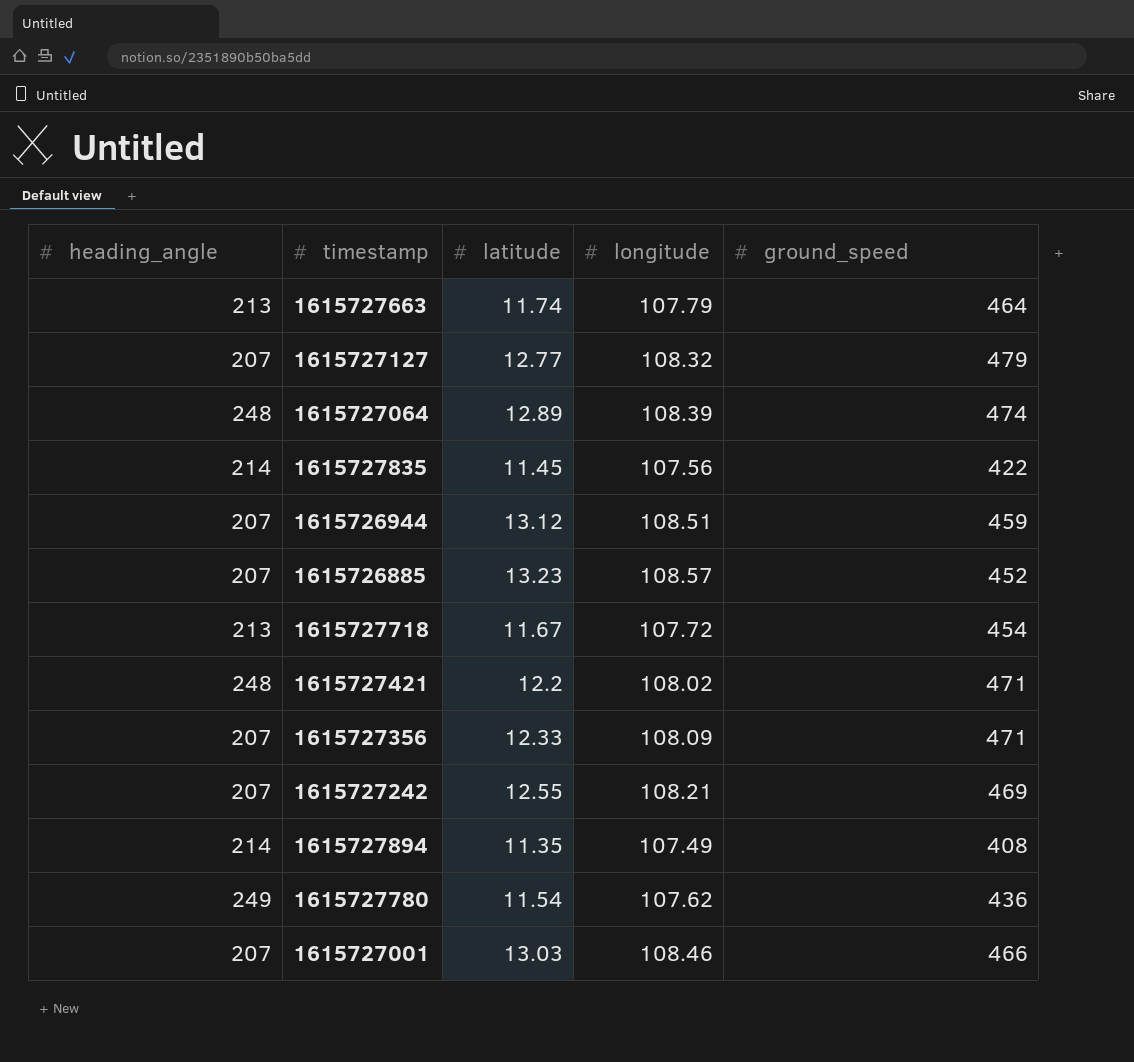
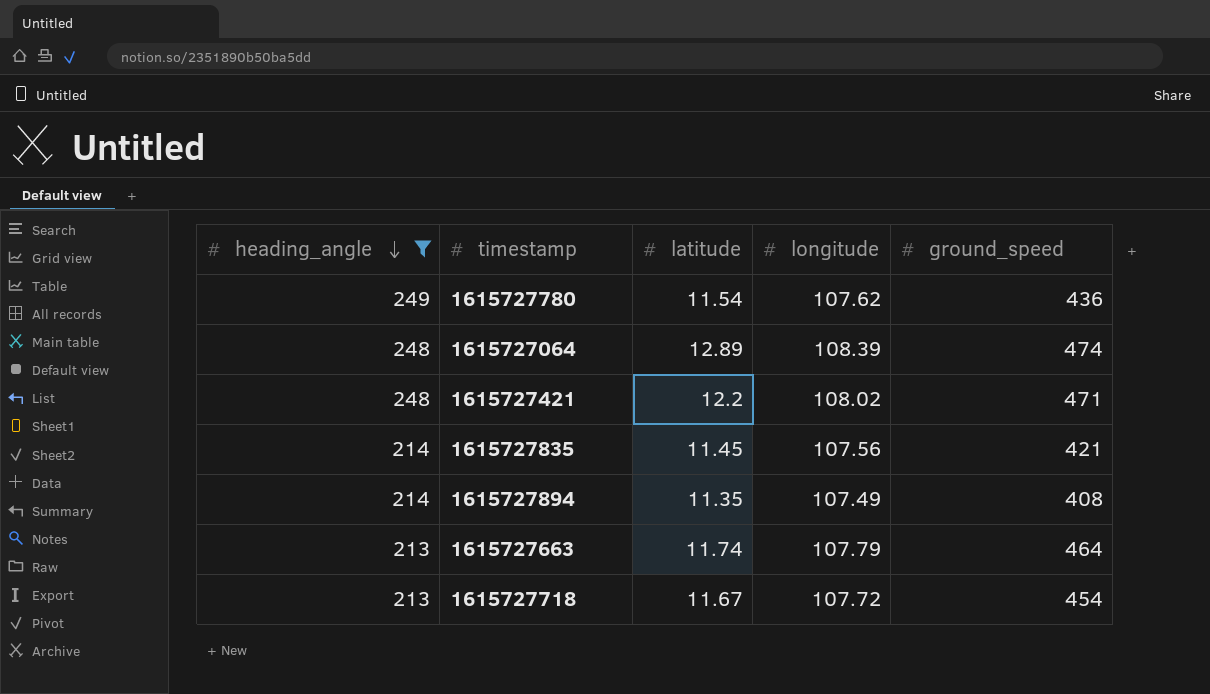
filter: none -> heading_angle != 207
row order: none -> heading_angle descending
1615727835 | ground_speed: 422 -> 421

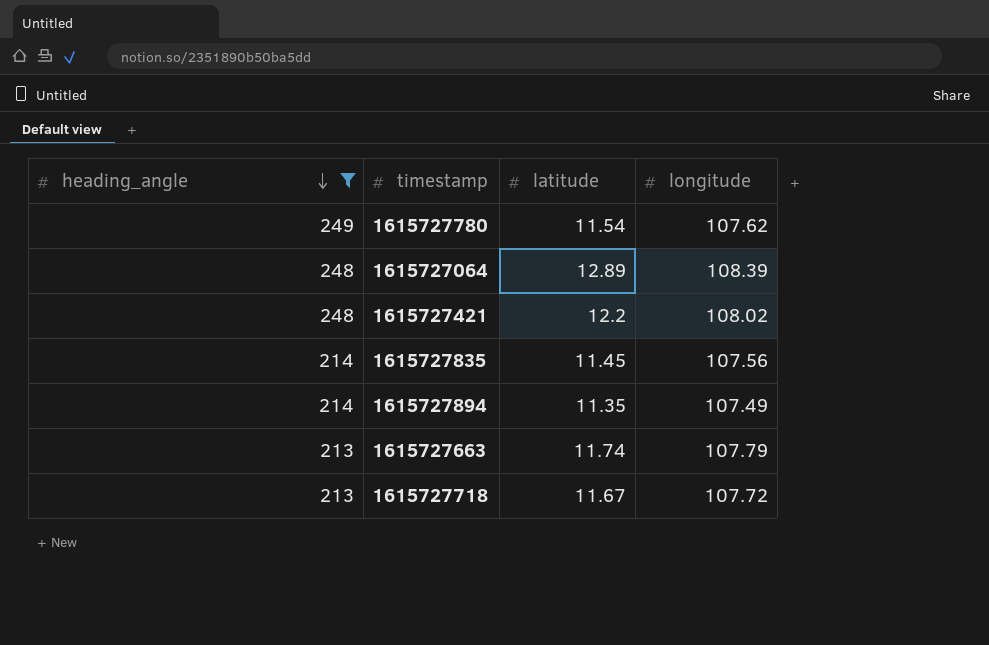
column ground_speed | position: 5 -> none

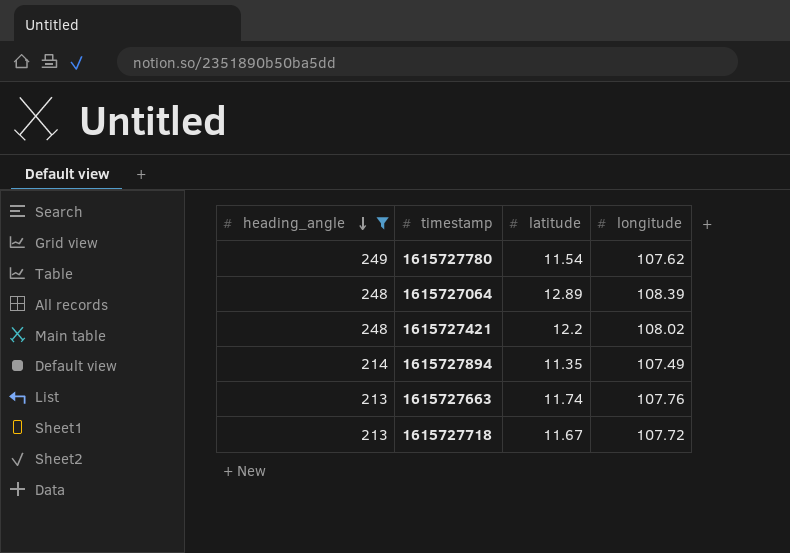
row 1615727835: 214 | 11.45 | 107.56 -> none
1615727663 | longitude: 107.79 -> 107.76

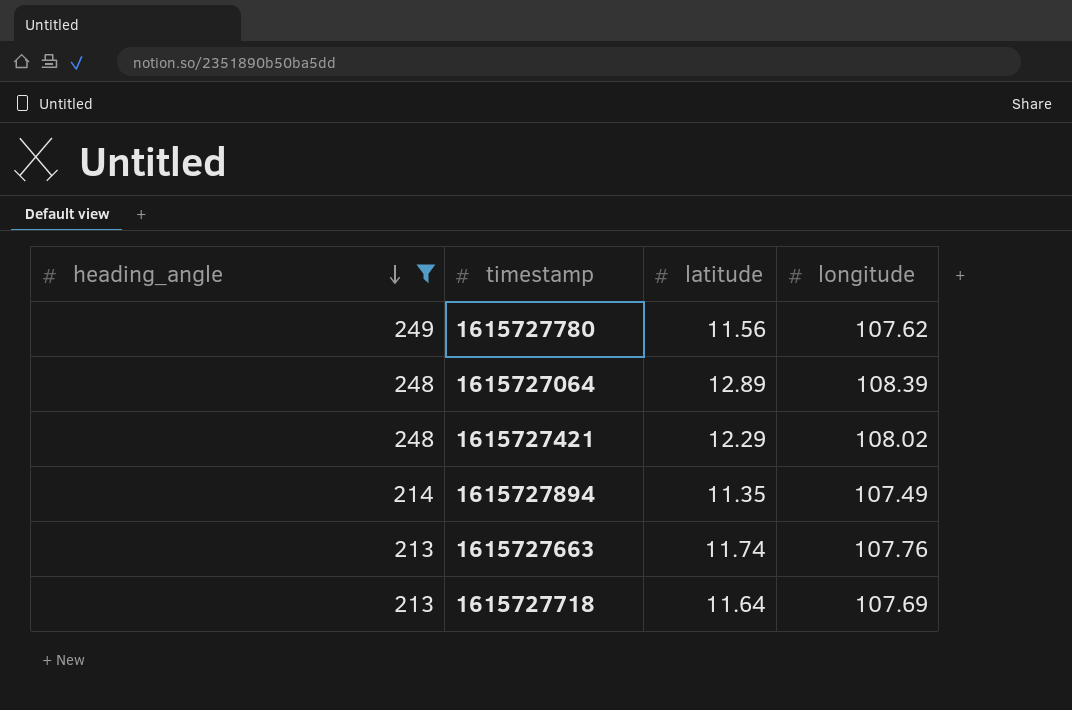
1615727780 | latitude: 11.54 -> 11.56
1615727421 | latitude: 12.2 -> 12.29
1615727718 | latitude: 11.67 -> 11.64
1615727718 | longitude: 107.72 -> 107.69

